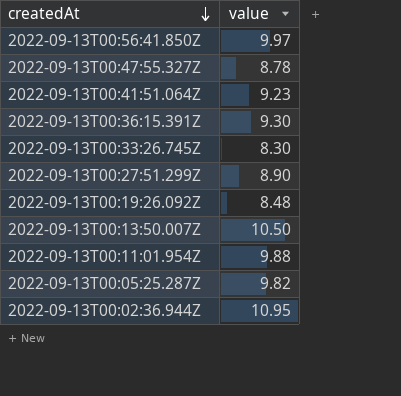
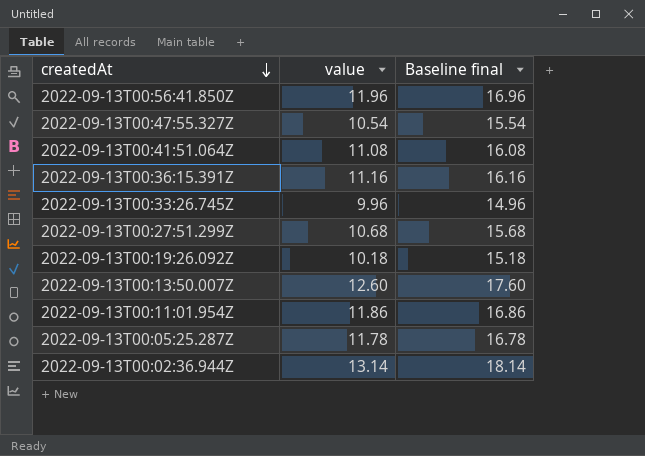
column Baseline final | formula: none -> [value] + 5
2022-09-13T00:56:41.850Z | value: 9.97 -> 11.96
2022-09-13T00:47:55.327Z | value: 8.78 -> 10.54
2022-09-13T00:41:51.064Z | value: 9.23 -> 11.08
2022-09-13T00:36:15.391Z | value: 9.30 -> 11.16
2022-09-13T00:33:26.745Z | value: 8.30 -> 9.96
2022-09-13T00:27:51.299Z | value: 8.90 -> 10.68
2022-09-13T00:19:26.092Z | value: 8.48 -> 10.18
2022-09-13T00:13:50.007Z | value: 10.50 -> 12.60
2022-09-13T00:11:01.954Z | value: 9.88 -> 11.86
2022-09-13T00:05:25.287Z | value: 9.82 -> 11.78
2022-09-13T00:02:36.944Z | value: 10.95 -> 13.14

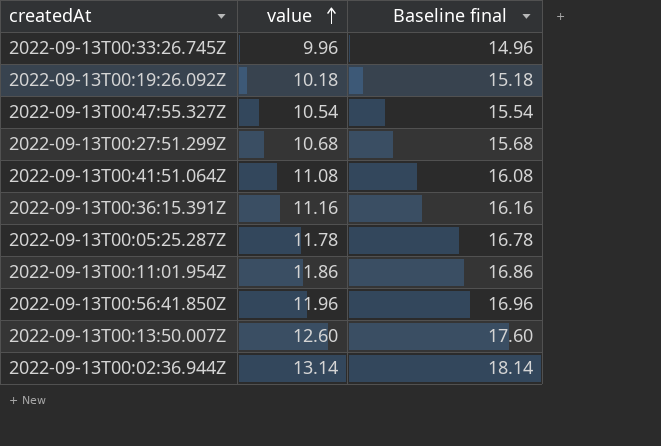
row order: createdAt descending -> value ascending

